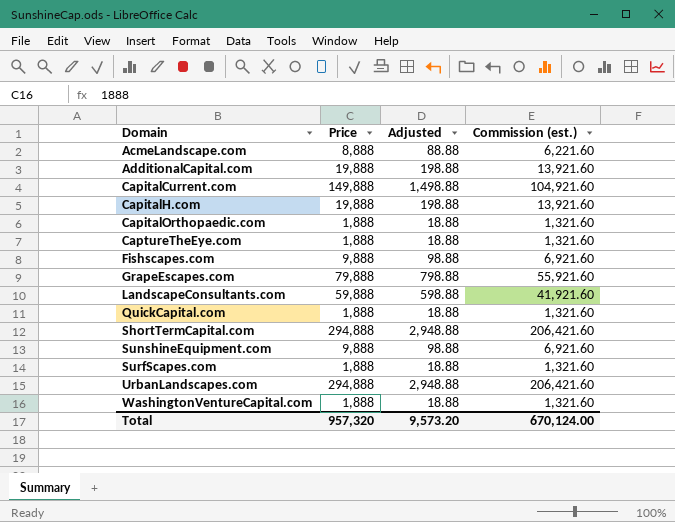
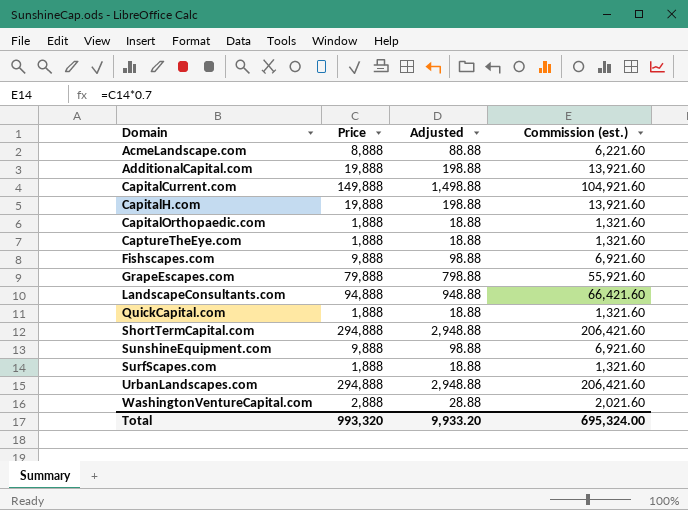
LandscapeConsultants.com | Price: 59,888 -> 94,888
LandscapeConsultants.com | Adjusted: 598.88 -> 948.88
LandscapeConsultants.com | Commission (est.): 41,921.60 -> 66,421.60
WashingtonVentureCapital.com | Price: 1,888 -> 2,888
WashingtonVentureCapital.com | Adjusted: 18.88 -> 28.88
WashingtonVentureCapital.com | Commission (est.): 1,321.60 -> 2,021.60
Total | Price: 957,320 -> 993,320
Total | Adjusted: 9,573.20 -> 9,933.20
Total | Commission (est.): 670,124.00 -> 695,324.00

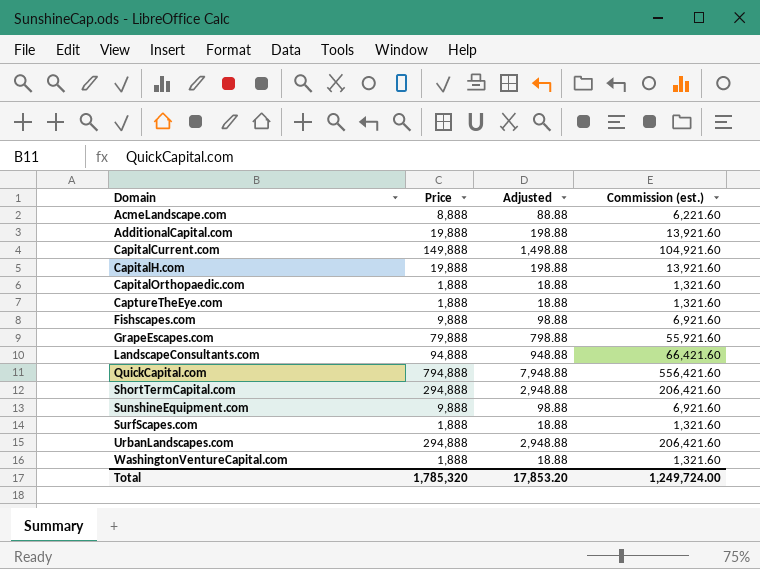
QuickCapital.com | Price: 1,888 -> 794,888
QuickCapital.com | Adjusted: 18.88 -> 7,948.88
QuickCapital.com | Commission (est.): 1,321.60 -> 556,421.60
WashingtonVentureCapital.com | Price: 2,888 -> 1,888
WashingtonVentureCapital.com | Adjusted: 28.88 -> 18.88
WashingtonVentureCapital.com | Commission (est.): 2,021.60 -> 1,321.60
Total | Price: 993,320 -> 1,785,320
Total | Adjusted: 9,933.20 -> 17,853.20
Total | Commission (est.): 695,324.00 -> 1,249,724.00

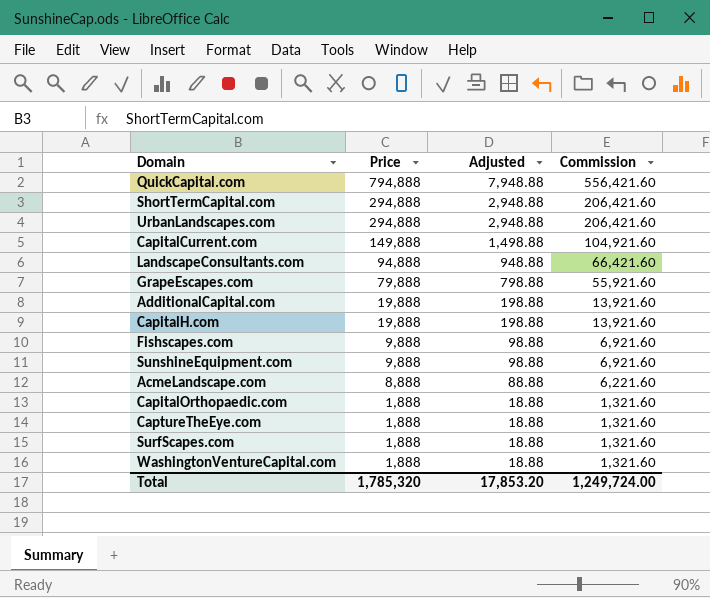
row order: Domain ascending -> Price descending
column name: Commission (est.) -> Commission

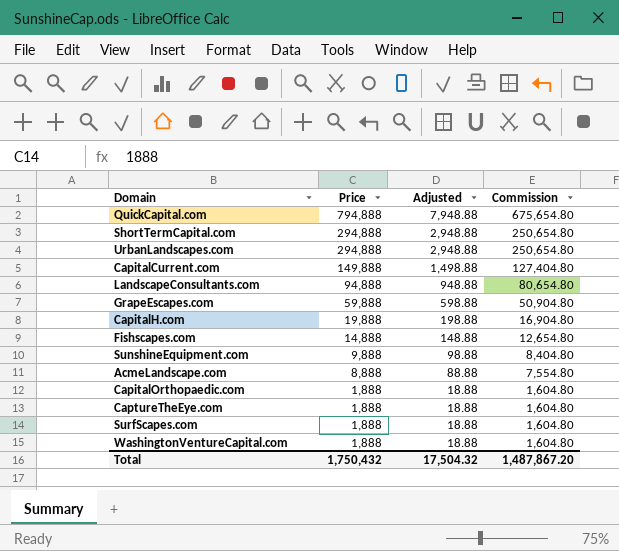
column Commission | formula: [Price] * 0.7 -> [Price] * 0.85
row AdditionalCapital.com: 19,888 | 198.88 | 13,921.60 -> none
GrapeEscapes.com | Price: 79,888 -> 59,888
GrapeEscapes.com | Adjusted: 798.88 -> 598.88
Fishscapes.com | Price: 9,888 -> 14,888
Fishscapes.com | Adjusted: 98.88 -> 148.88
Total | Price: 1,785,320 -> 1,750,432
Total | Adjusted: 17,853.20 -> 17,504.32
Total | Commission: 1,249,724.00 -> 1,487,867.20

